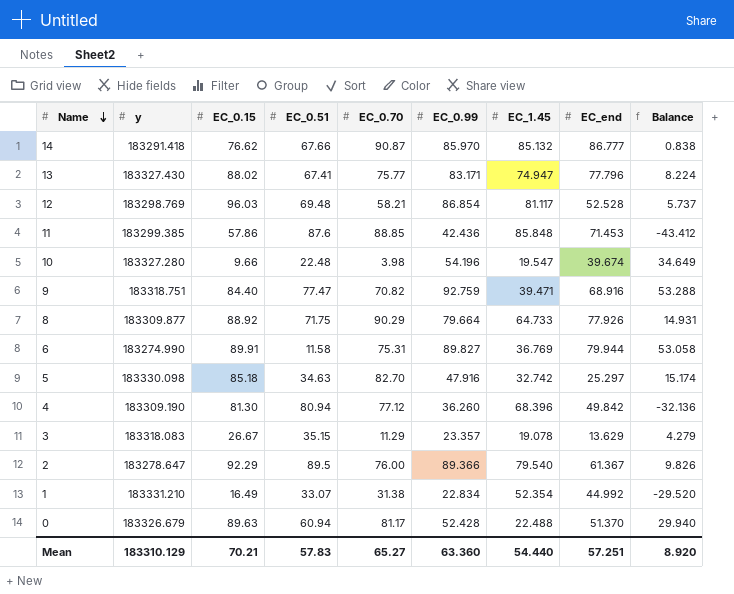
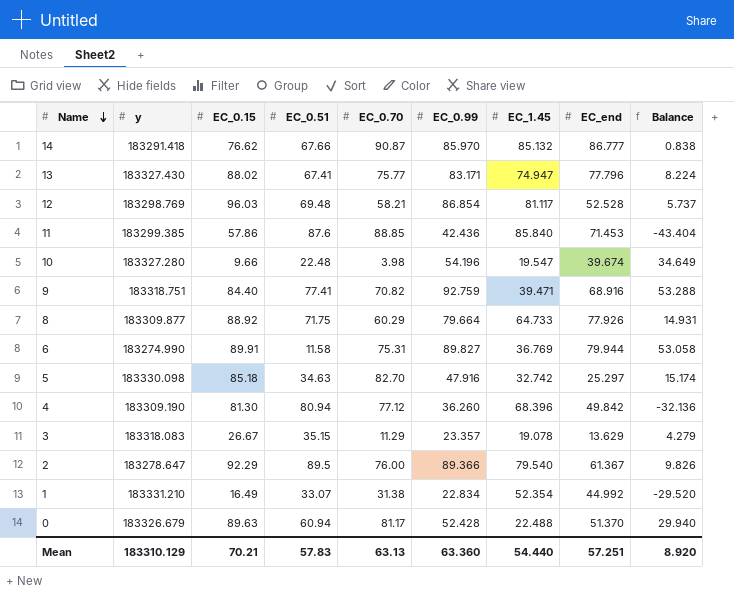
11 | EC_1.45: 85.848 -> 85.840
11 | Balance: -43.412 -> -43.404
9 | EC_0.51: 77.47 -> 77.41
8 | EC_0.70: 90.29 -> 60.29
Mean | EC_0.70: 65.27 -> 63.13

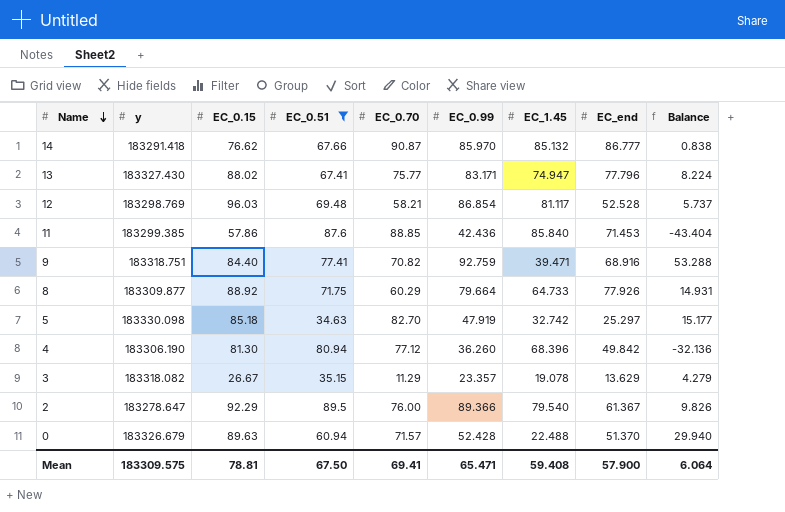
filter: none -> EC_0.51 >= 34.63
5 | EC_0.99: 47.916 -> 47.919
5 | Balance: 15.174 -> 15.177
4 | y: 183309.190 -> 183306.190
3 | y: 183318.083 -> 183318.082
0 | EC_0.70: 81.17 -> 71.57
Mean | y: 183310.129 -> 183309.575
Mean | EC_0.15: 70.21 -> 78.81
Mean | EC_0.51: 57.83 -> 67.50
Mean | EC_0.70: 63.13 -> 69.41
Mean | EC_0.99: 63.360 -> 65.471
Mean | EC_1.45: 54.440 -> 59.408
Mean | EC_end: 57.251 -> 57.900
Mean | Balance: 8.920 -> 6.064

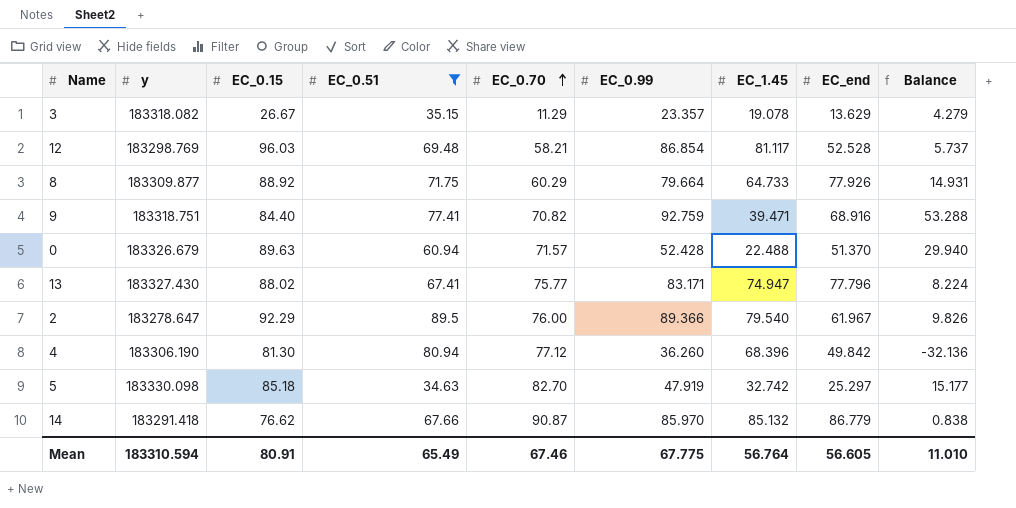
row order: Name descending -> EC_0.70 ascending
row 11: 183299.385 | 57.86 | 87.6 | 88.85 | 42.436 | 85.840 | 71.453 | -43.404 -> none
2 | EC_end: 61.367 -> 61.967
14 | EC_end: 86.777 -> 86.779
Mean | y: 183309.575 -> 183310.594
Mean | EC_0.15: 78.81 -> 80.91
Mean | EC_0.51: 67.50 -> 65.49
Mean | EC_0.70: 69.41 -> 67.46
Mean | EC_0.99: 65.471 -> 67.775
Mean | EC_1.45: 59.408 -> 56.764
Mean | EC_end: 57.900 -> 56.605
Mean | Balance: 6.064 -> 11.010

